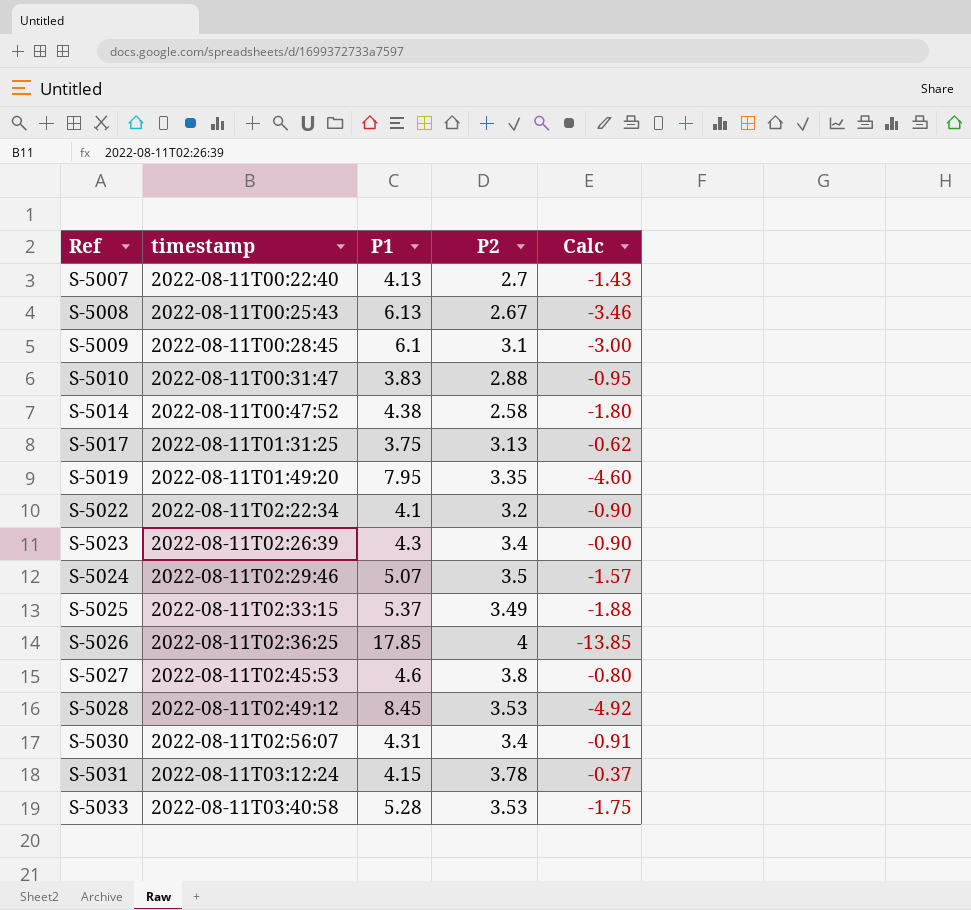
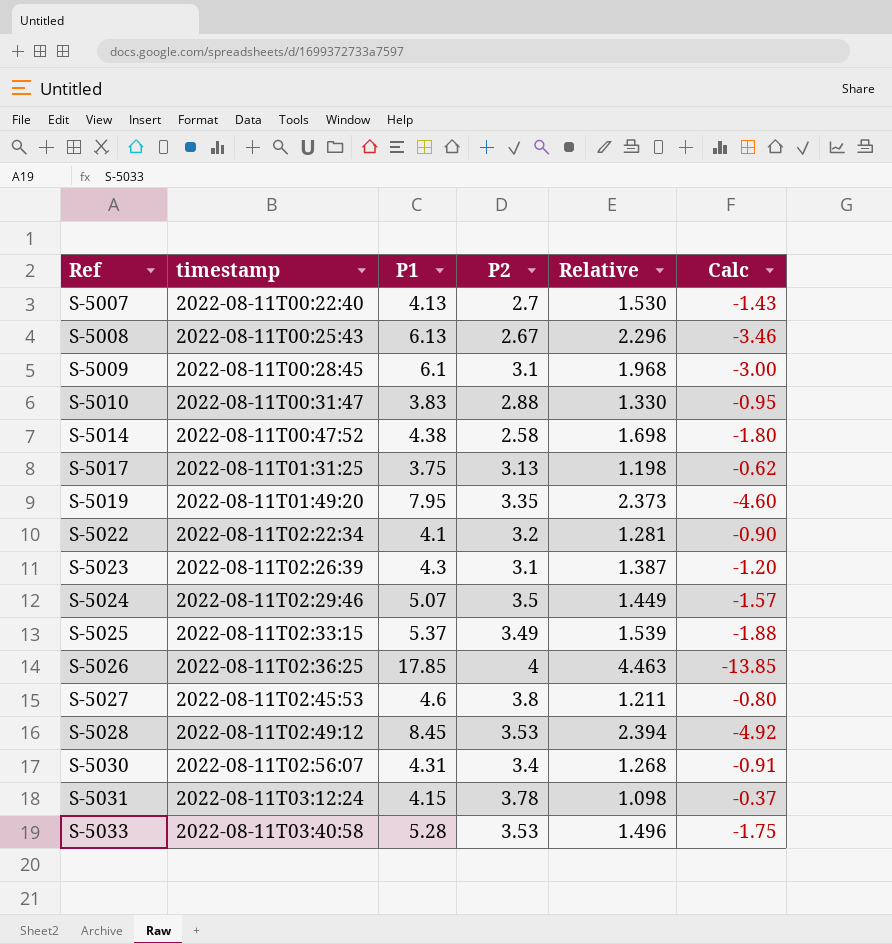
column Relative | formula: none -> [P1] / [P2]
S-5023 | P2: 3.4 -> 3.1
S-5023 | Calc: -0.90 -> -1.20

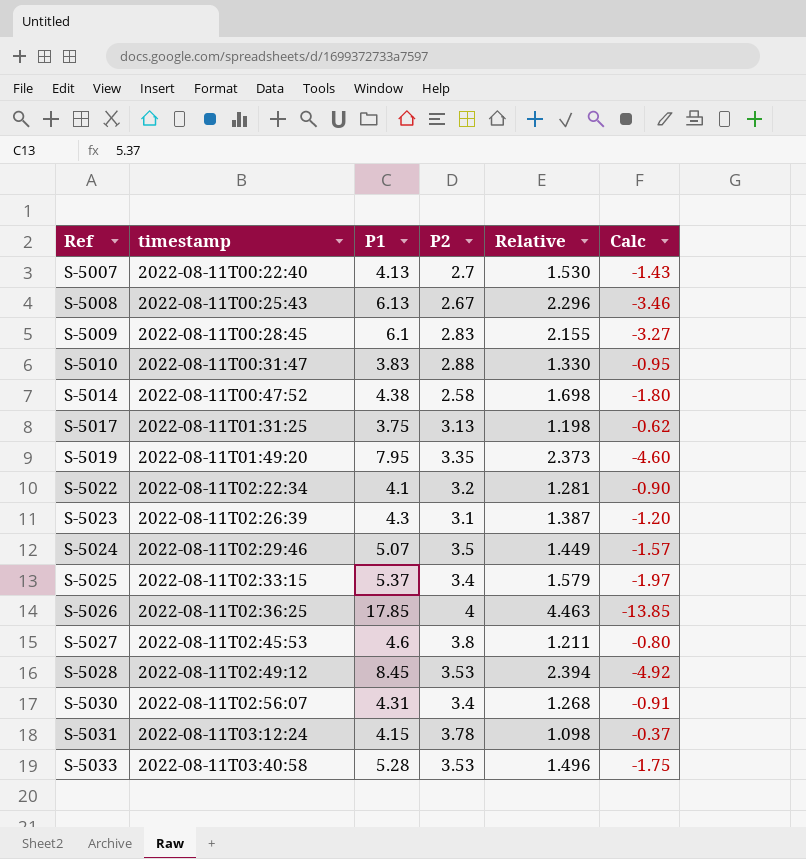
S-5009 | P2: 3.1 -> 2.83
S-5009 | Relative: 1.968 -> 2.155
S-5009 | Calc: -3.00 -> -3.27
S-5025 | P2: 3.49 -> 3.4
S-5025 | Relative: 1.539 -> 1.579
S-5025 | Calc: -1.88 -> -1.97

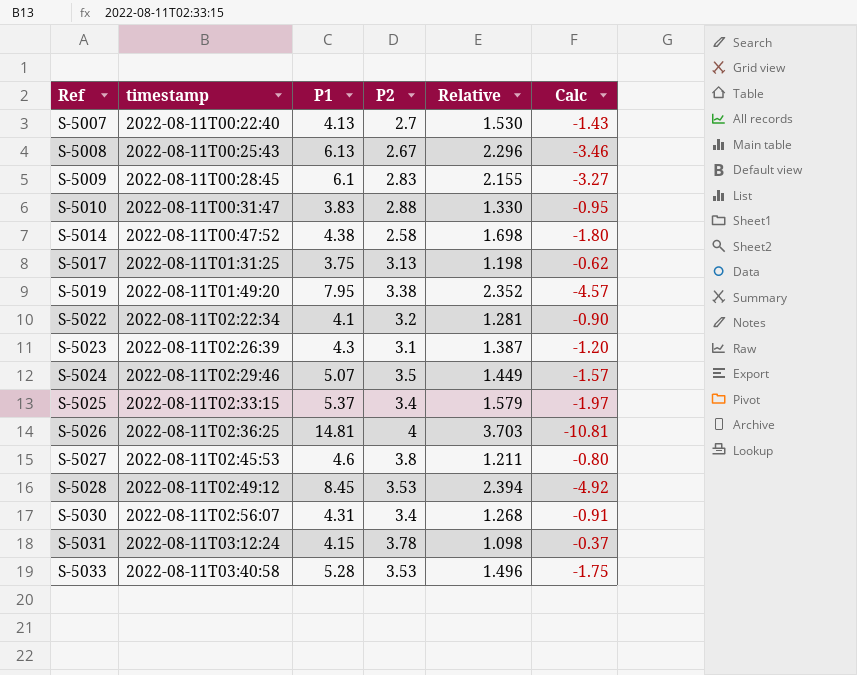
S-5019 | P2: 3.35 -> 3.38
S-5019 | Relative: 2.373 -> 2.352
S-5019 | Calc: -4.60 -> -4.57
S-5026 | P1: 17.85 -> 14.81
S-5026 | Relative: 4.463 -> 3.703
S-5026 | Calc: -13.85 -> -10.81

